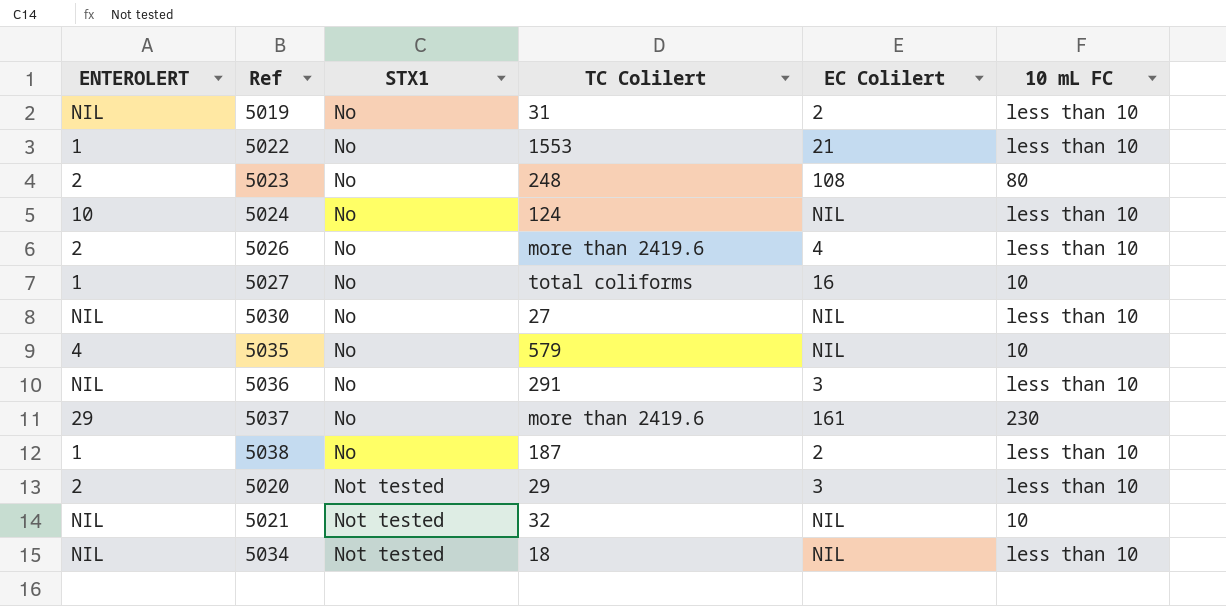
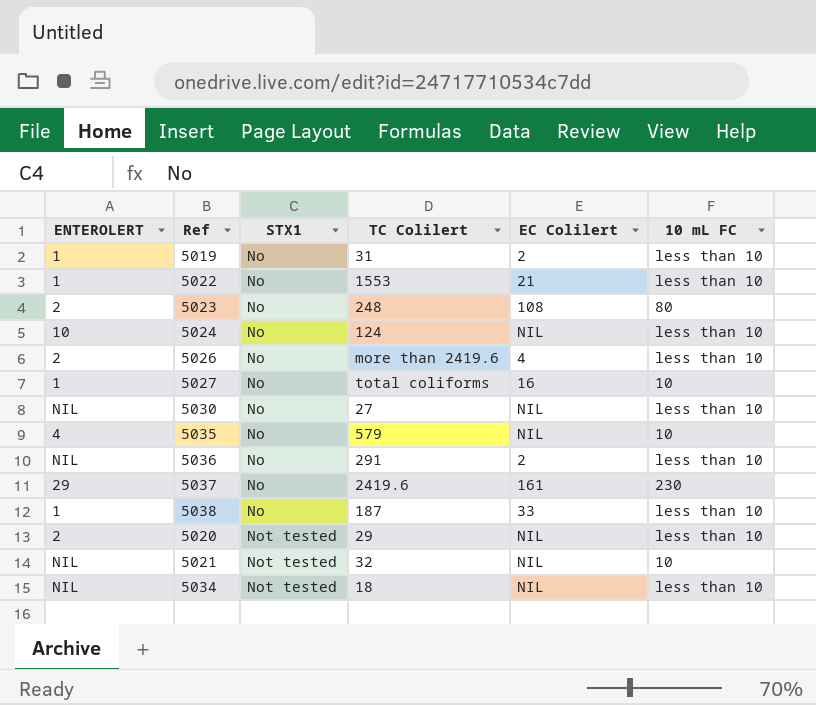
5019 | ENTEROLERT: NIL -> 1
5036 | EC Colilert: 3 -> 2
5037 | TC Colilert: more than 2419.6 -> 2419.6
5038 | EC Colilert: 2 -> 33
5020 | EC Colilert: 3 -> NIL

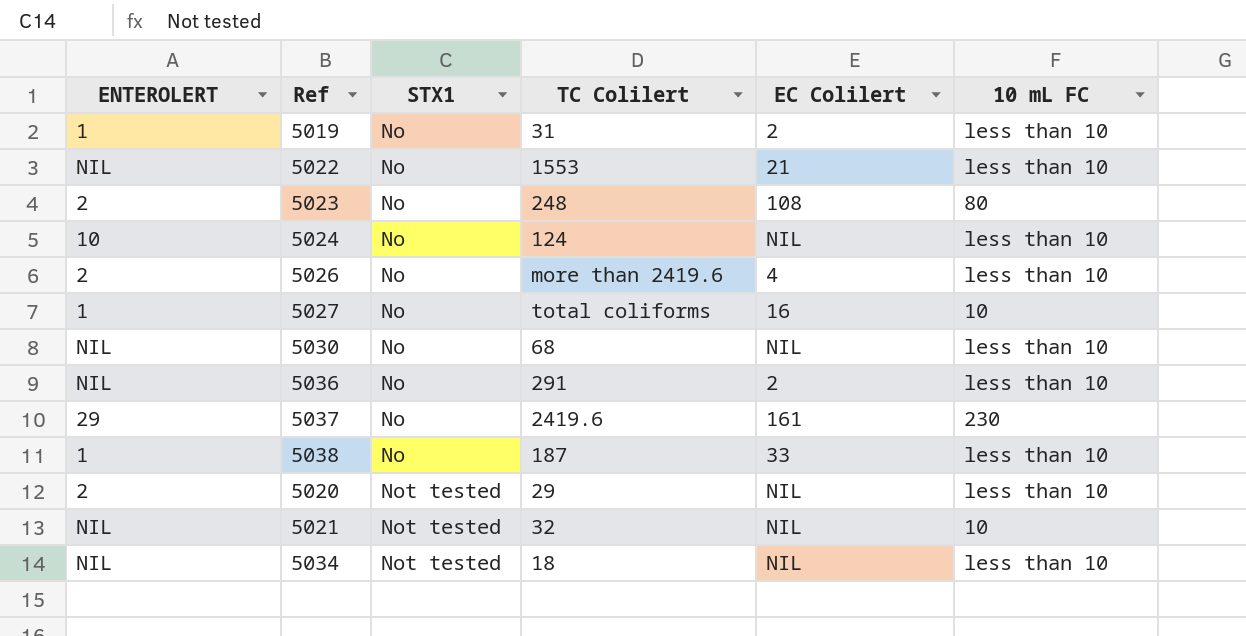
row 5035: 4 | No | 579 | NIL | 10 -> none
5022 | ENTEROLERT: 1 -> NIL
5030 | TC Colilert: 27 -> 68

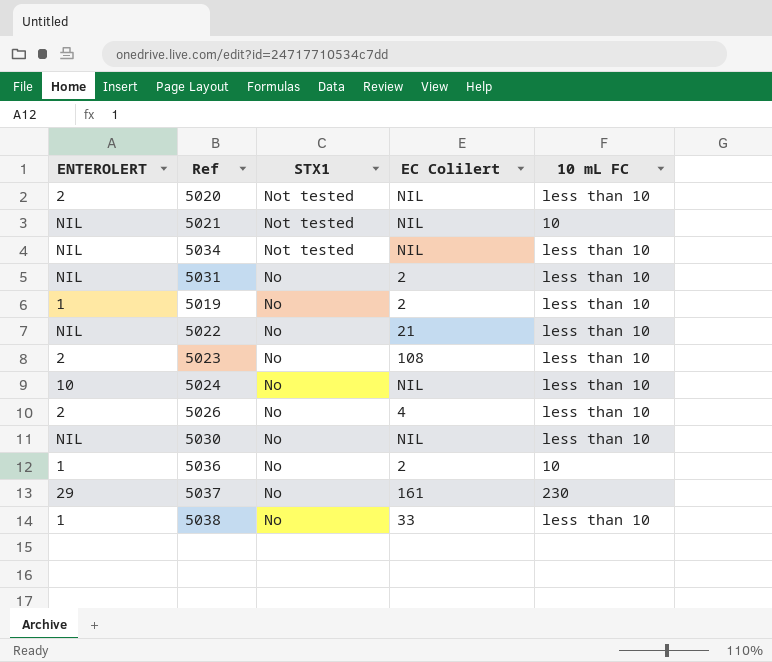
row order: STX1 ascending -> STX1 descending
column TC Colilert | position: 4 -> none
row 5027: 1 | No | total coliforms | 16 | 10 -> none
row 5031: none -> NIL | No | 2 | less than 10
5023 | 10 mL FC: 80 -> less than 10
5036 | ENTEROLERT: NIL -> 1
5036 | 10 mL FC: less than 10 -> 10

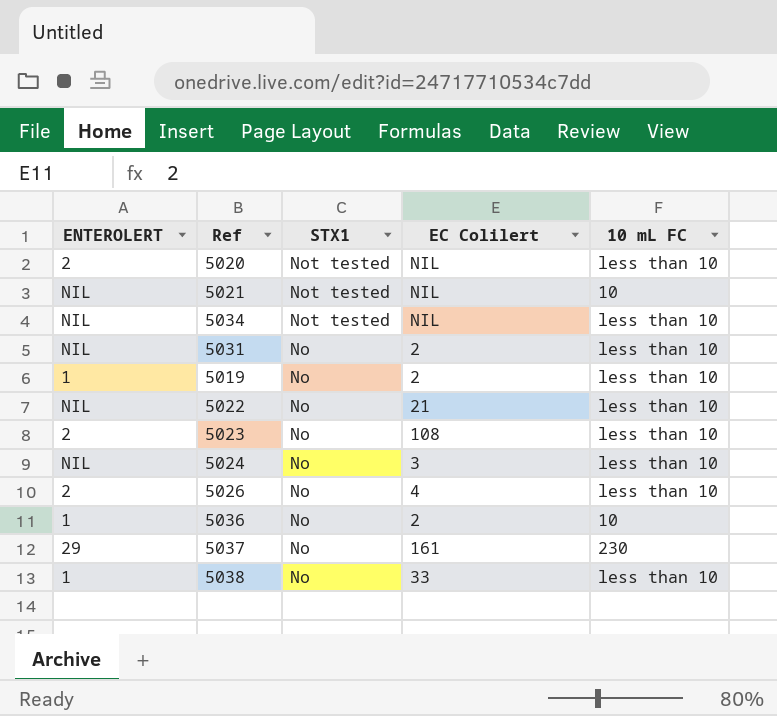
row 5030: NIL | No | NIL | less than 10 -> none
5024 | ENTEROLERT: 10 -> NIL
5024 | EC Colilert: NIL -> 3

